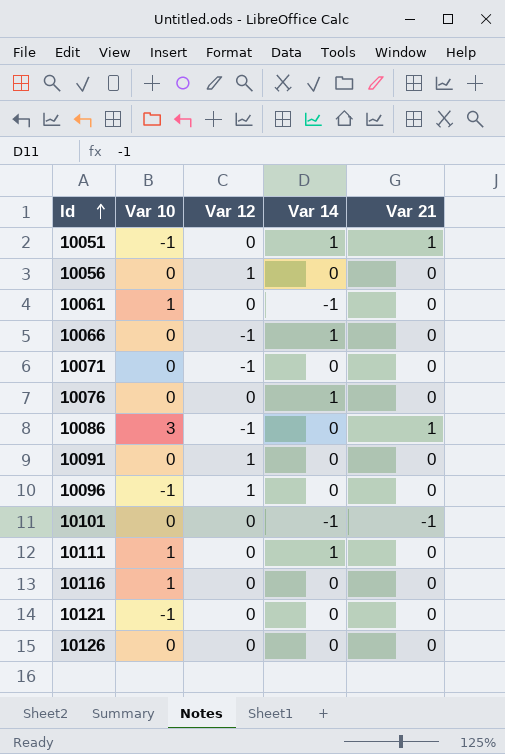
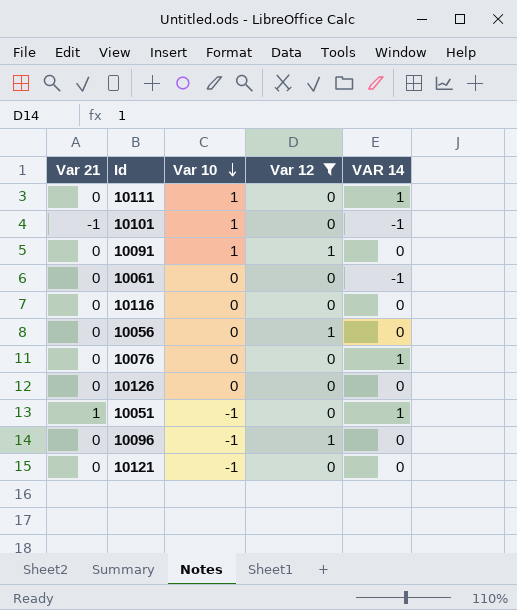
filter: none -> Var 12 != -1
row order: Id ascending -> Var 10 descending
column Var 21 | position: 5 -> 1
column name: Var 14 -> VAR 14
10101 | Var 10: 0 -> 1
10091 | Var 10: 0 -> 1
10061 | Var 10: 1 -> 0
10116 | Var 10: 1 -> 0

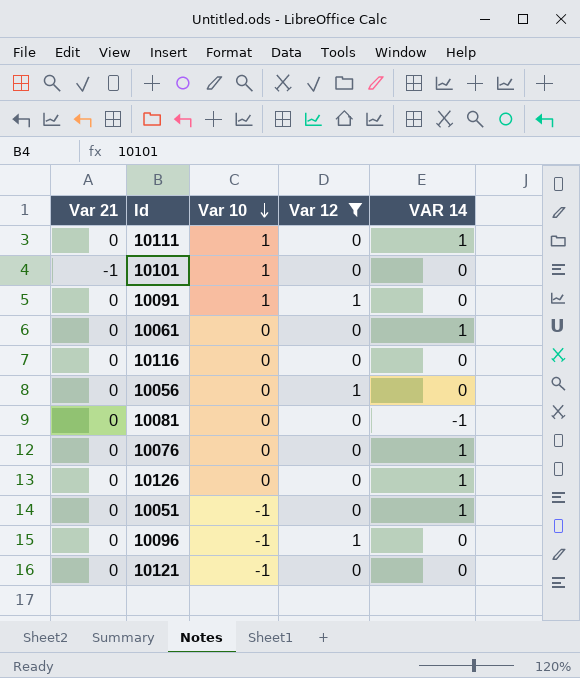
10101 | VAR 14: -1 -> 0
10061 | VAR 14: -1 -> 1
row 10081: none -> 0 | 0 | 0 | -1
10126 | VAR 14: 0 -> 1
10051 | Var 21: 1 -> 0

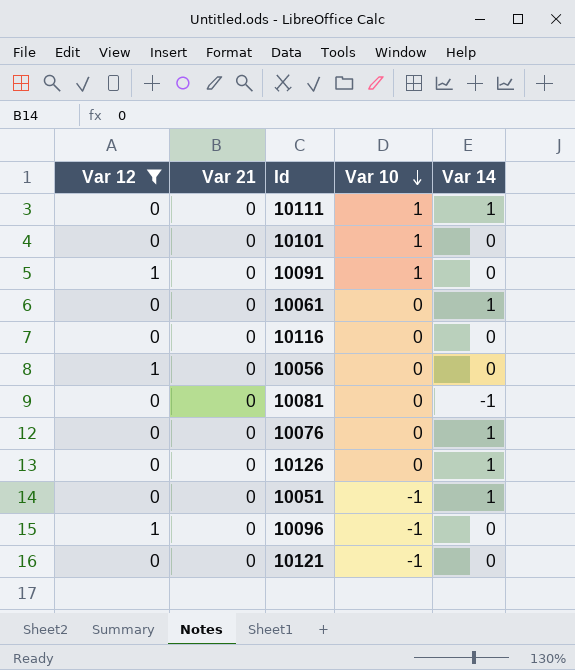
column Var 12 | position: 4 -> 1
column name: VAR 14 -> Var 14
10101 | Var 21: -1 -> 0

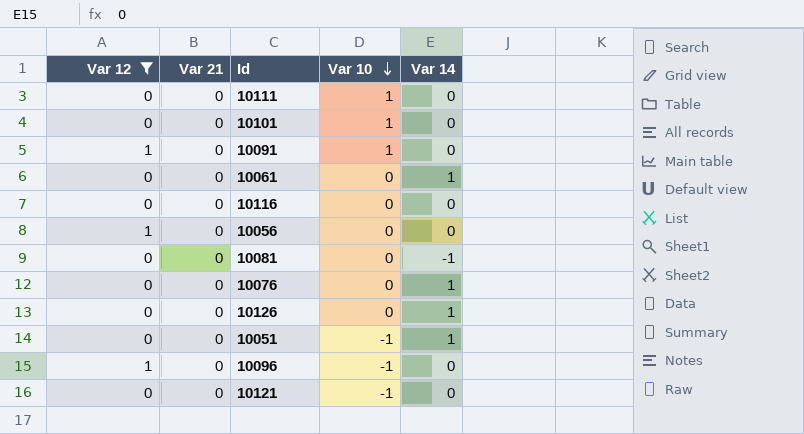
10111 | Var 14: 1 -> 0

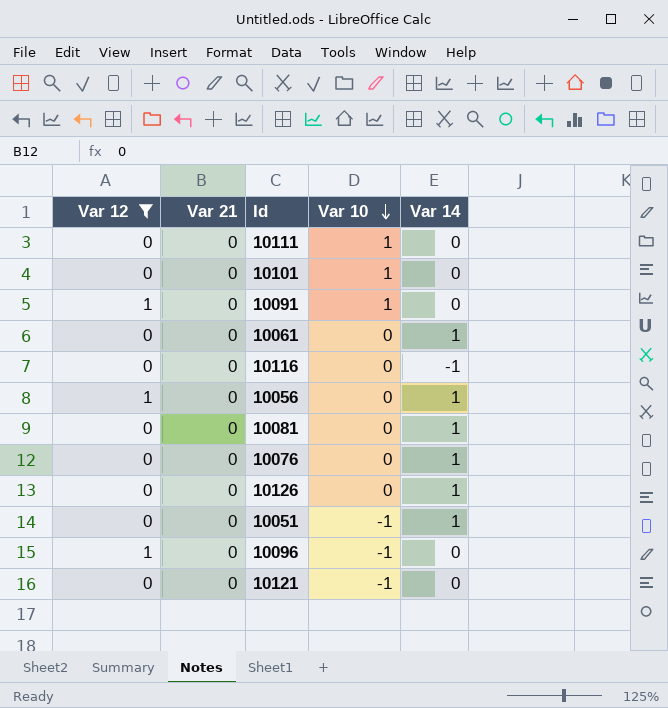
10116 | Var 14: 0 -> -1
10056 | Var 14: 0 -> 1
10081 | Var 14: -1 -> 1

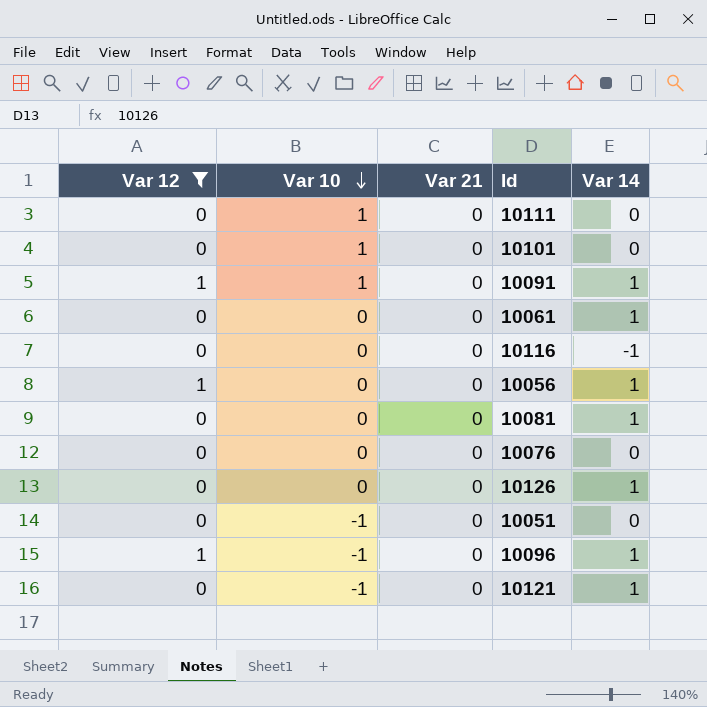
column Var 10 | position: 4 -> 2
10091 | Var 14: 0 -> 1
10076 | Var 14: 1 -> 0
10051 | Var 14: 1 -> 0
10096 | Var 14: 0 -> 1
10121 | Var 14: 0 -> 1

